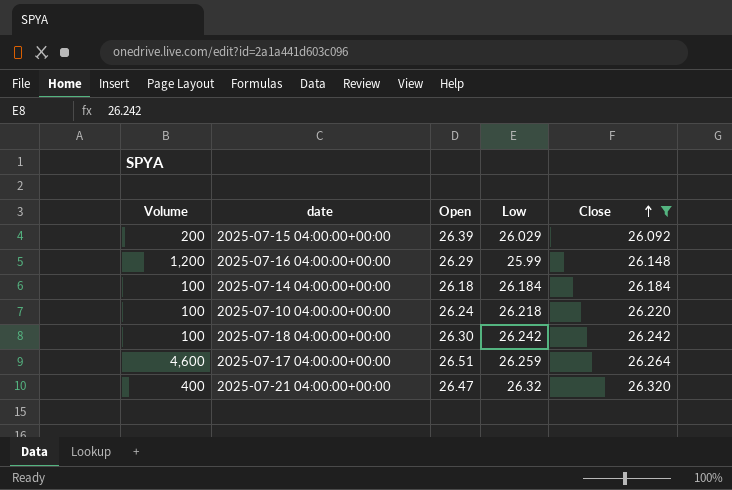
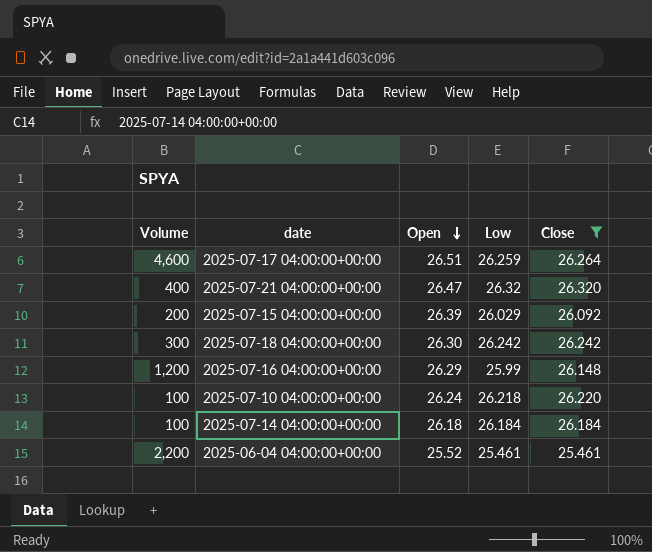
row order: Close ascending -> Open descending
2025-07-18 04:00:00+00:00 | Volume: 100 -> 300
row 2025-06-04 04:00:00+00:00: none -> 2,200 | 25.52 | 25.461 | 25.461

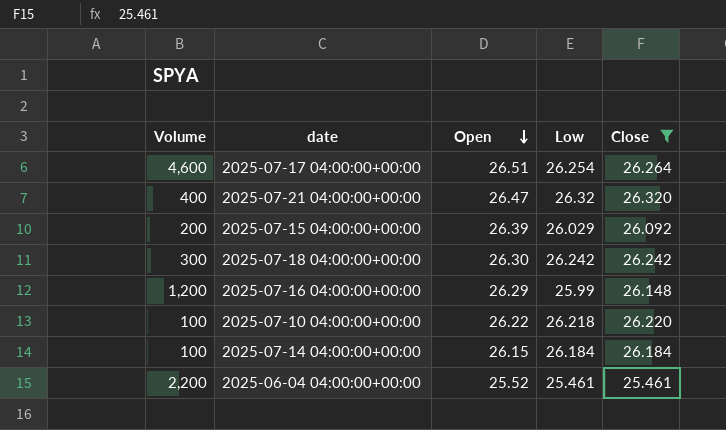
2025-07-17 04:00:00+00:00 | Low: 26.259 -> 26.254
2025-07-10 04:00:00+00:00 | Open: 26.24 -> 26.22
2025-07-14 04:00:00+00:00 | Open: 26.18 -> 26.15

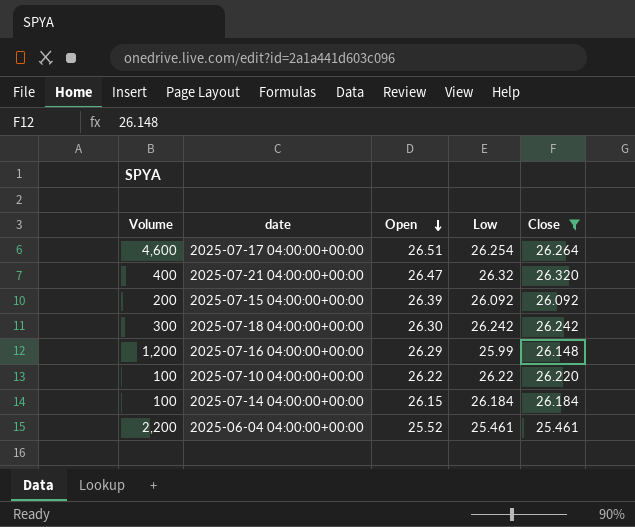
2025-07-15 04:00:00+00:00 | Low: 26.029 -> 26.092
2025-07-10 04:00:00+00:00 | Low: 26.218 -> 26.22

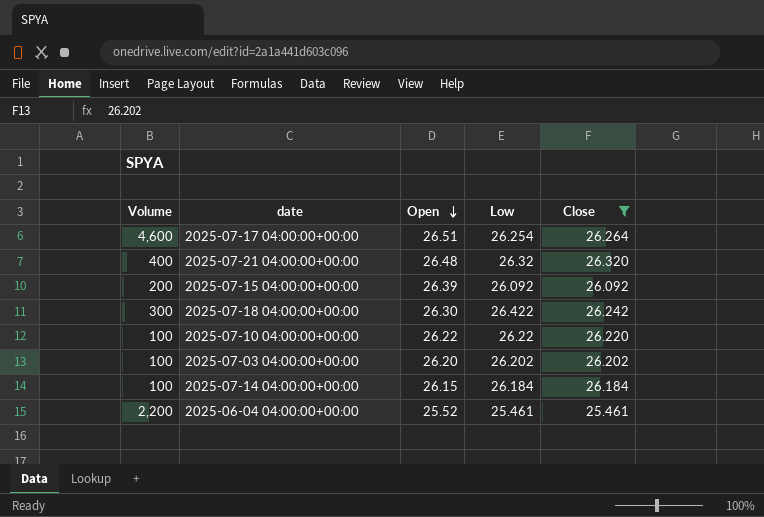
row 2025-07-16 04:00:00+00:00: 1,200 | 26.29 | 25.99 | 26.148 -> none
2025-07-21 04:00:00+00:00 | Open: 26.47 -> 26.48
2025-07-18 04:00:00+00:00 | Low: 26.242 -> 26.422
row 2025-07-03 04:00:00+00:00: none -> 100 | 26.20 | 26.202 | 26.202

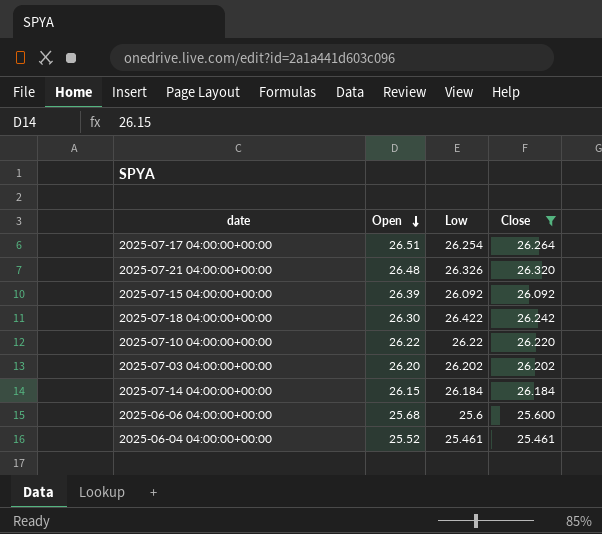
column Volume | position: 1 -> none
2025-07-21 04:00:00+00:00 | Low: 26.32 -> 26.326
row 2025-06-06 04:00:00+00:00: none -> 25.68 | 25.6 | 25.600

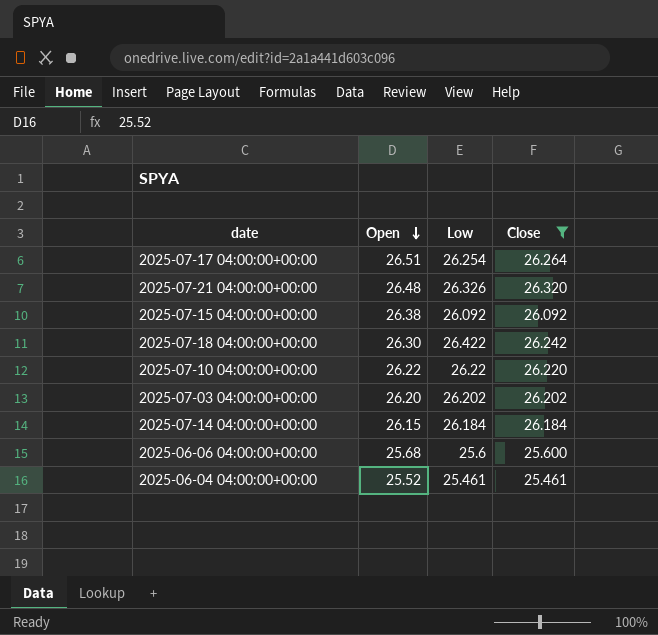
2025-07-15 04:00:00+00:00 | Open: 26.39 -> 26.38

